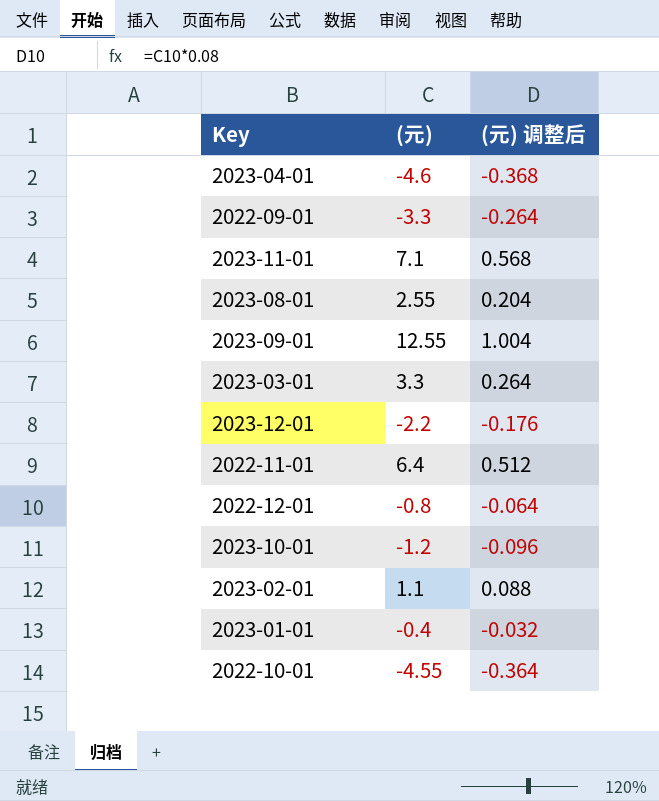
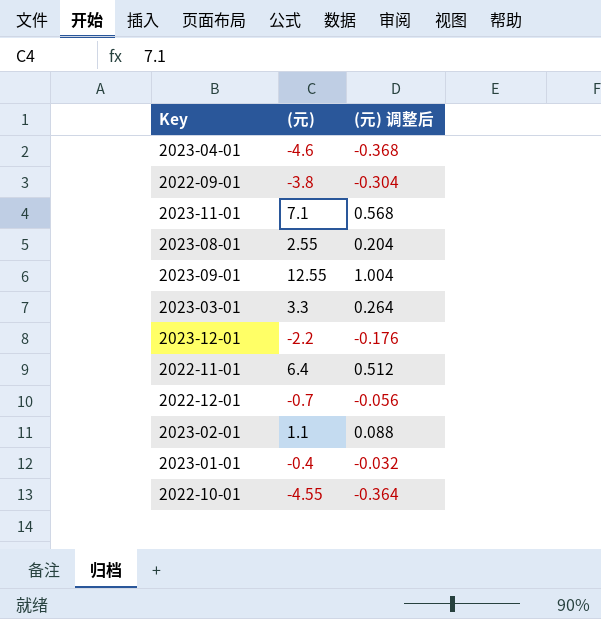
row 2023-10-01: -1.2 | -0.096 -> none
2022-09-01 | (元): -3.3 -> -3.8
2022-09-01 | (元) 调整后: -0.264 -> -0.304
2022-12-01 | (元): -0.8 -> -0.7
2022-12-01 | (元) 调整后: -0.064 -> -0.056

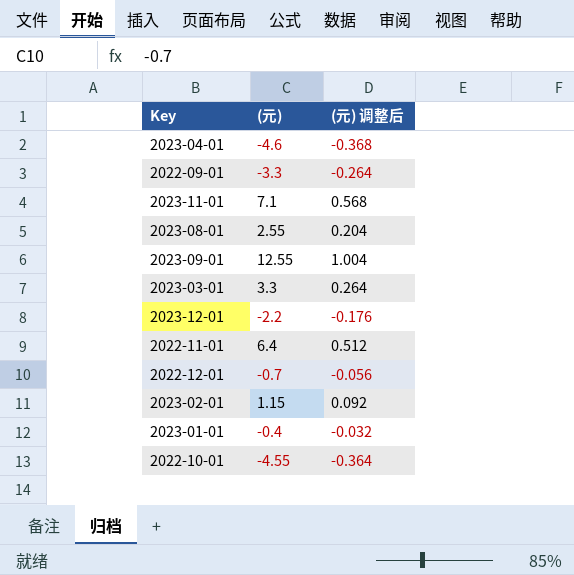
2022-09-01 | (元): -3.8 -> -3.3
2022-09-01 | (元) 调整后: -0.304 -> -0.264
2023-02-01 | (元): 1.1 -> 1.15
2023-02-01 | (元) 调整后: 0.088 -> 0.092

